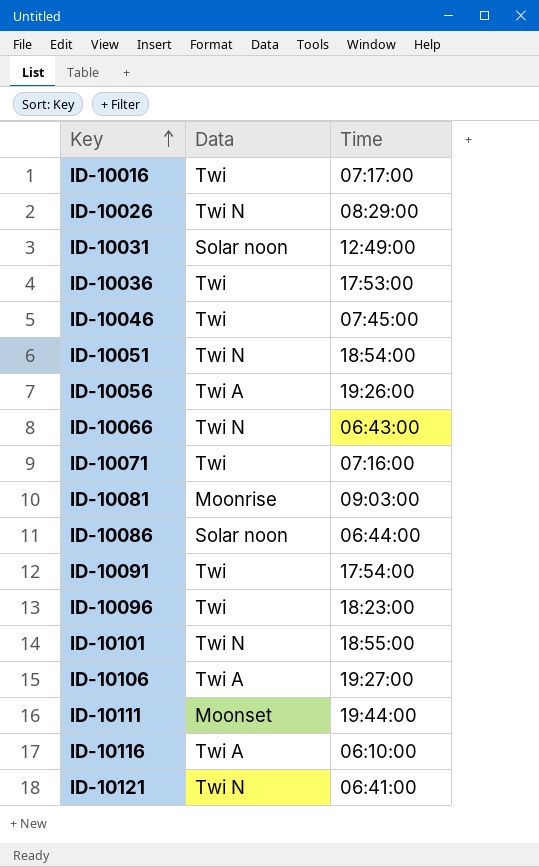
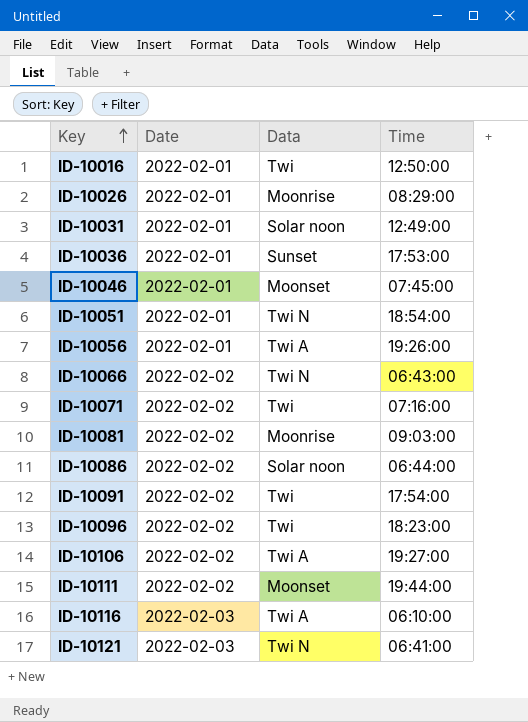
column Date | position: none -> 2
row ID-10101: Twi N | 18:55:00 -> none
ID-10016 | Time: 07:17:00 -> 12:50:00
ID-10026 | Data: Twi N -> Moonrise
ID-10036 | Data: Twi -> Sunset
ID-10046 | Data: Twi -> Moonset

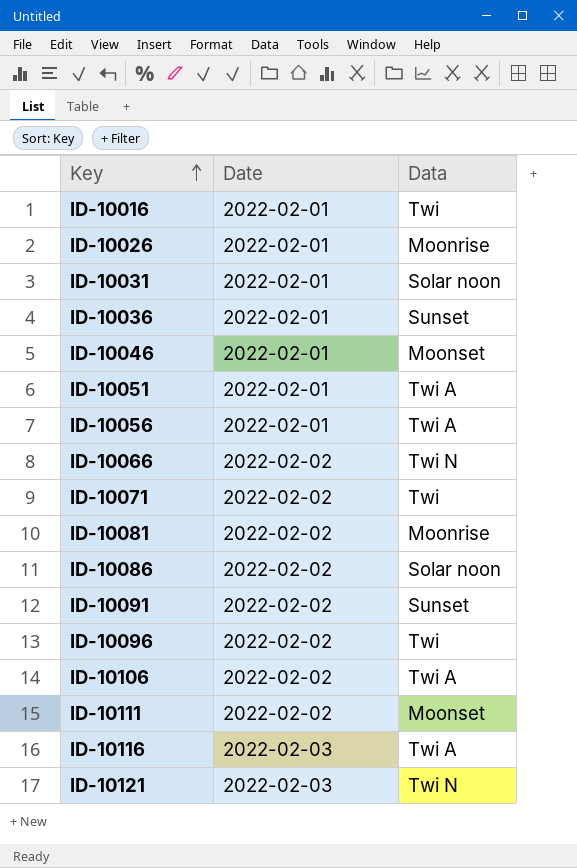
column Time | position: 4 -> none
ID-10051 | Data: Twi N -> Twi A
ID-10091 | Data: Twi -> Sunset

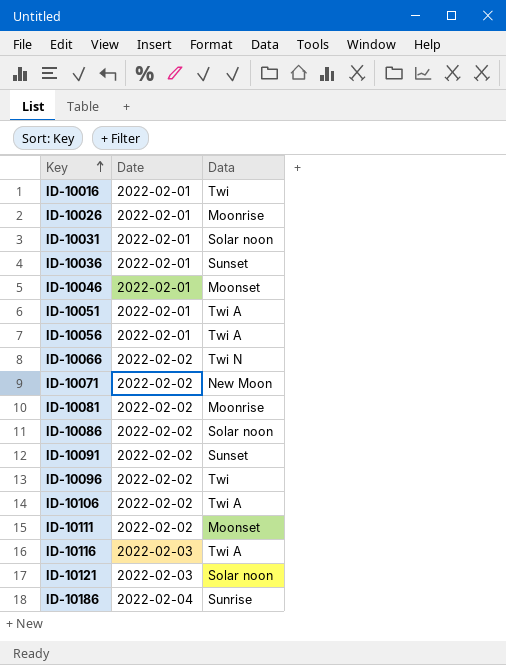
ID-10071 | Data: Twi -> New Moon
ID-10121 | Data: Twi N -> Solar noon
row ID-10186: none -> 2022-02-04 | Sunrise

